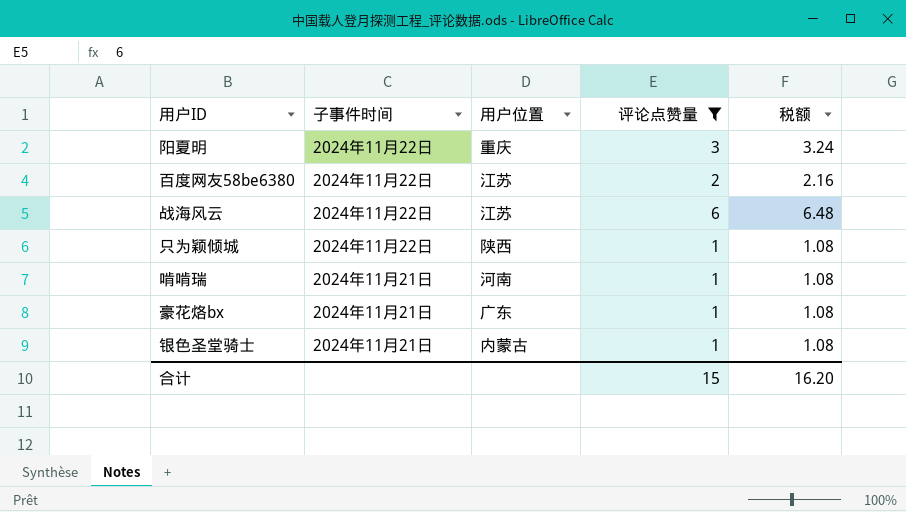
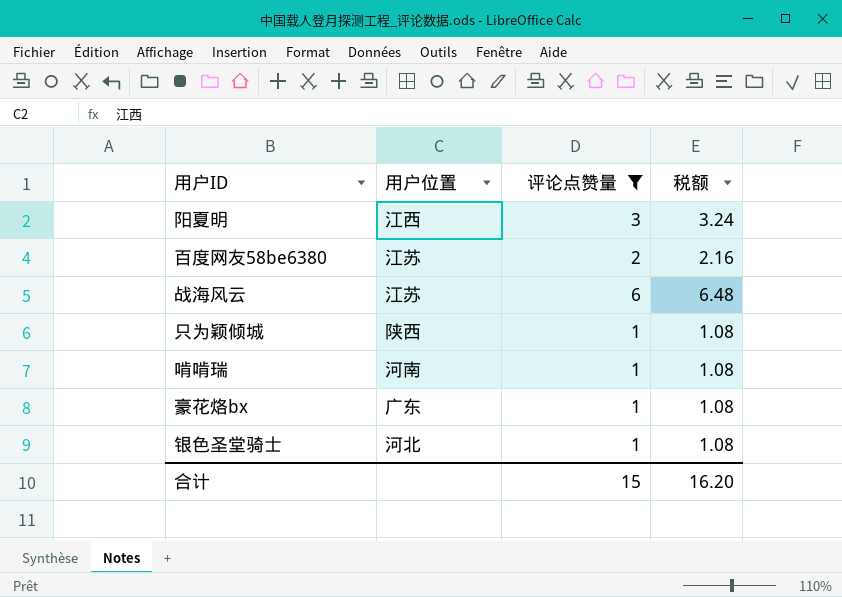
column 子事件时间 | position: 2 -> none
阳夏明 | 用户位置: 重庆 -> 江西
银色圣堂骑士 | 用户位置: 内蒙古 -> 河北

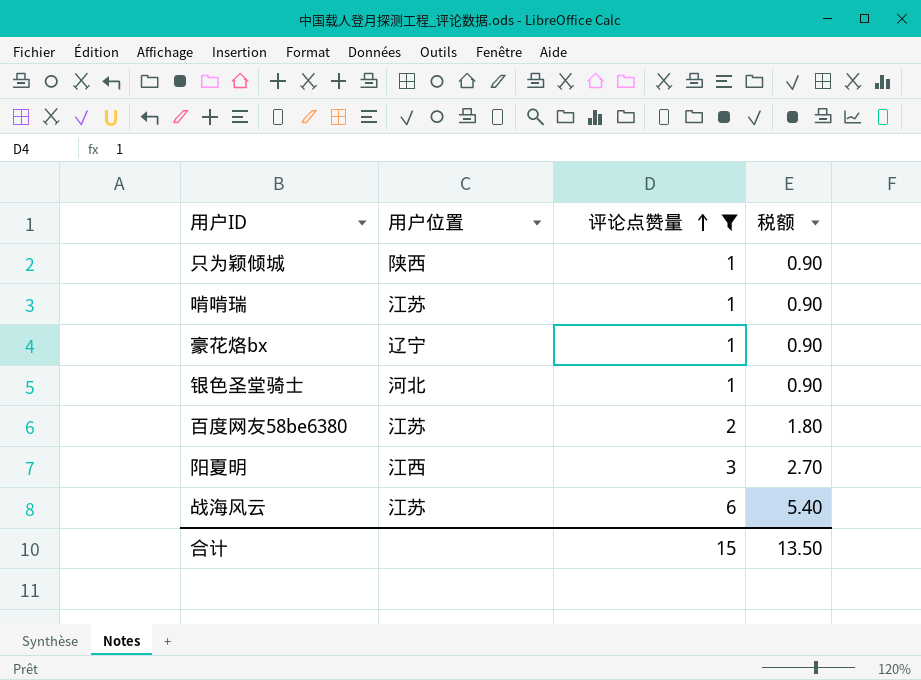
row order: none -> 评论点赞量 ascending
column 税额 | formula: [评论点赞量] * 1.08 -> [评论点赞量] * 0.9
啃啃瑞 | 用户位置: 河南 -> 江苏
豪花烙bx | 用户位置: 广东 -> 辽宁
合计 | 税额: 16.20 -> 13.50

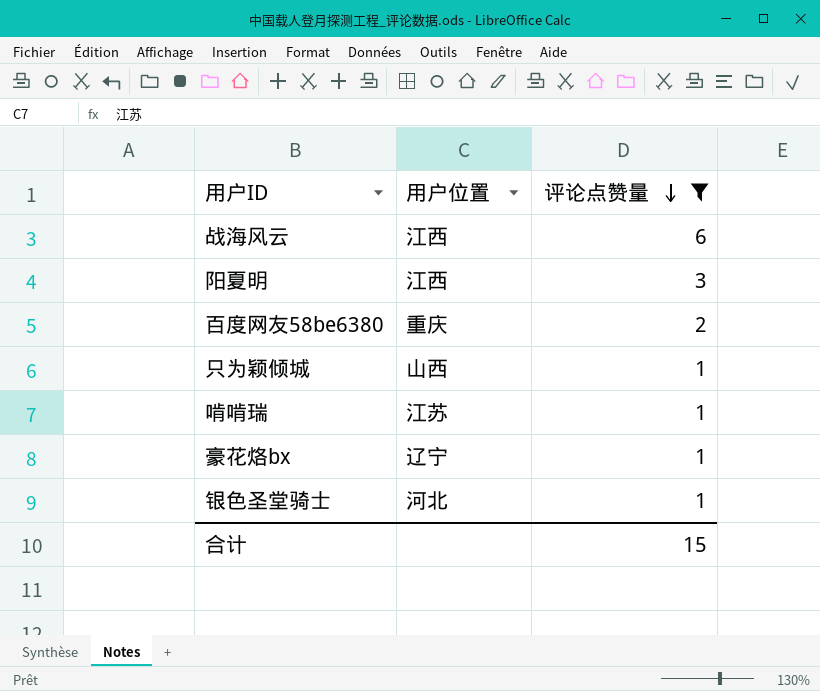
row order: 评论点赞量 ascending -> 评论点赞量 descending
column 税额 | formula: [评论点赞量] * 0.9 -> none
战海风云 | 用户位置: 江苏 -> 江西
百度网友58be6380 | 用户位置: 江苏 -> 重庆
只为颖倾城 | 用户位置: 陕西 -> 山西

